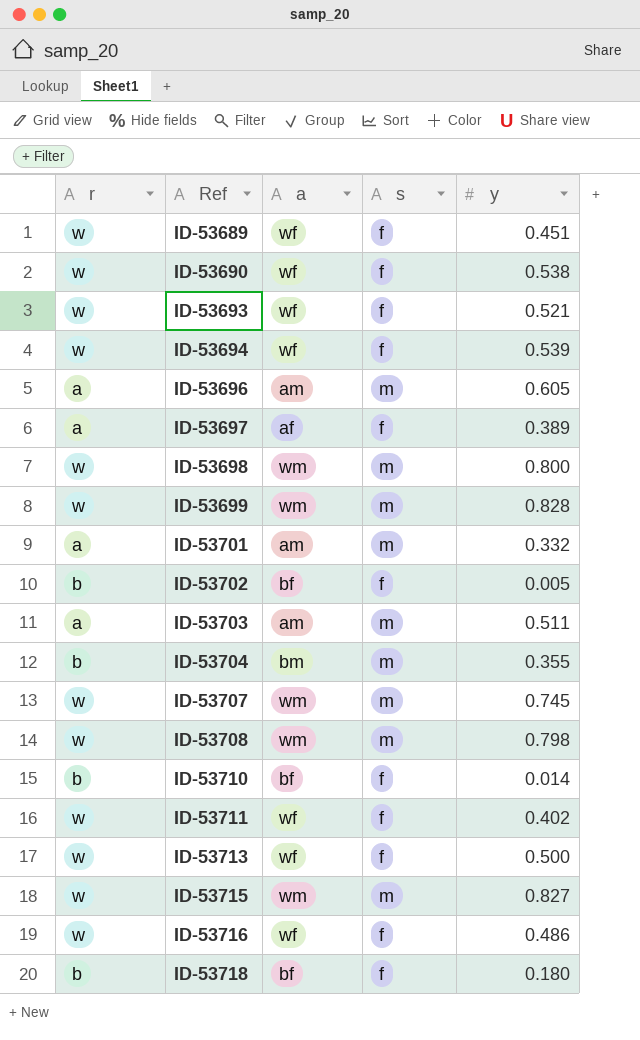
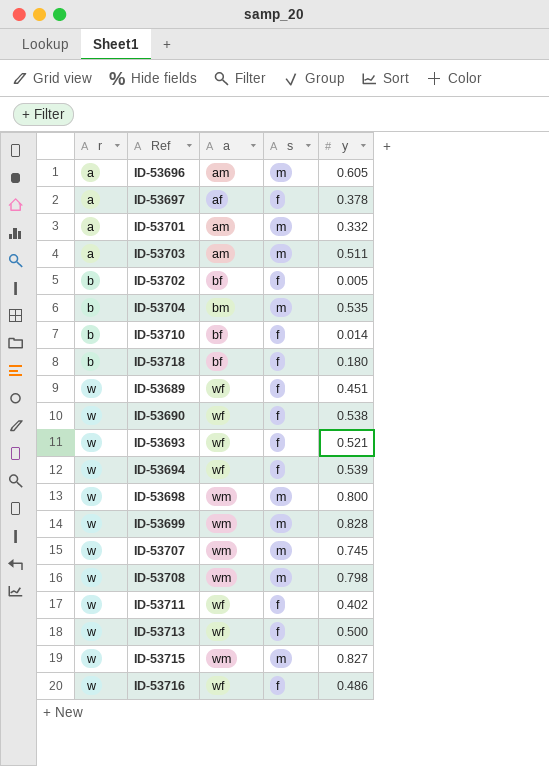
row order: Ref ascending -> r ascending
ID-53697 | y: 0.389 -> 0.378
ID-53704 | y: 0.355 -> 0.535

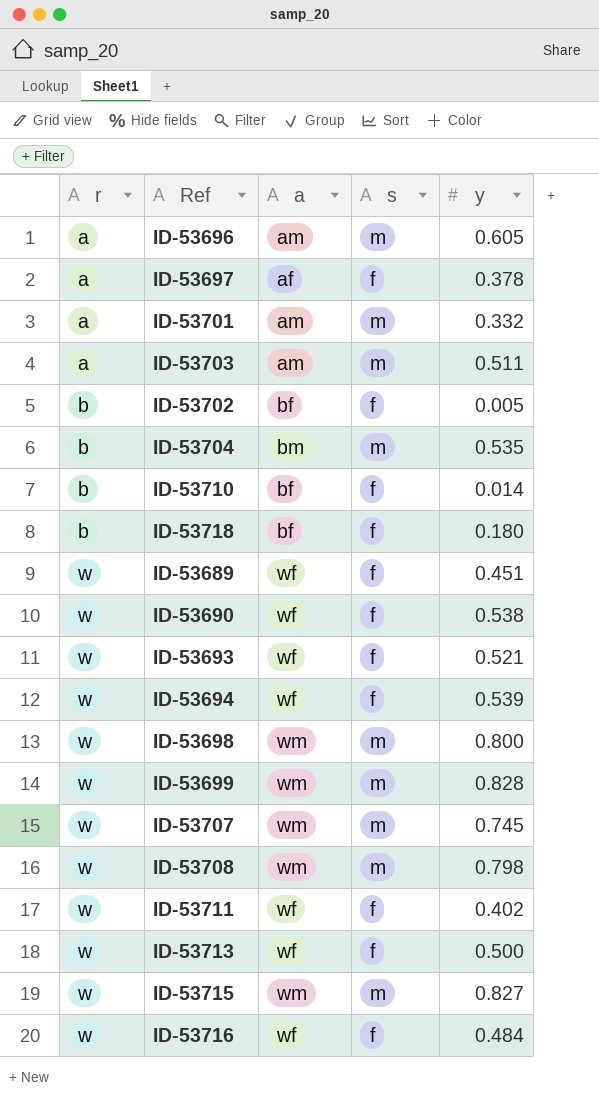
ID-53716 | y: 0.486 -> 0.484

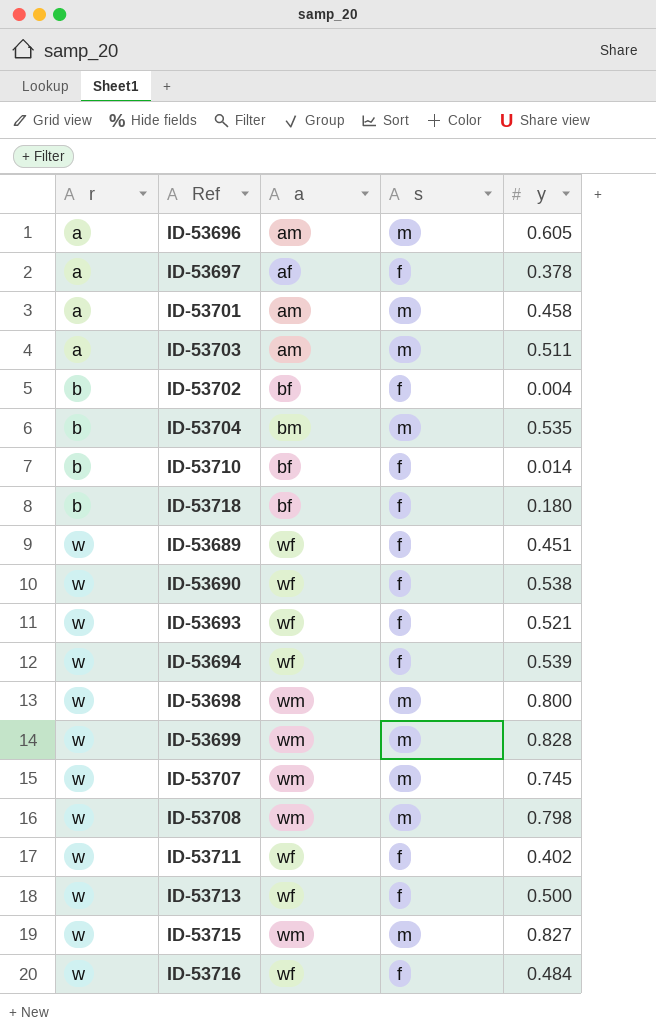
ID-53701 | y: 0.332 -> 0.458
ID-53702 | y: 0.005 -> 0.004

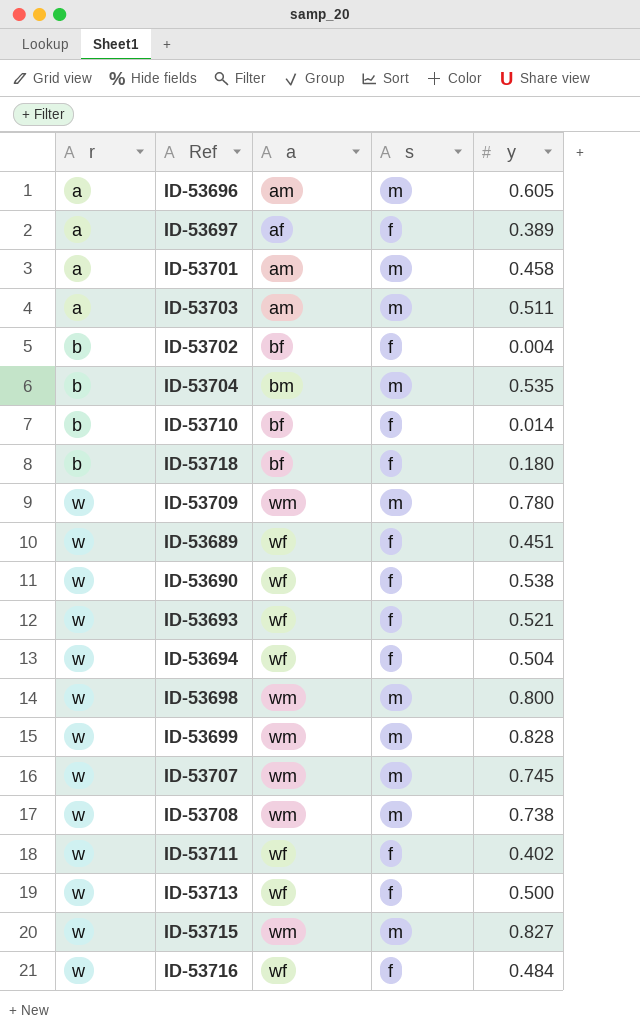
ID-53697 | y: 0.378 -> 0.389
row ID-53709: none -> w | wm | m | 0.780
ID-53694 | y: 0.539 -> 0.504
ID-53708 | y: 0.798 -> 0.738

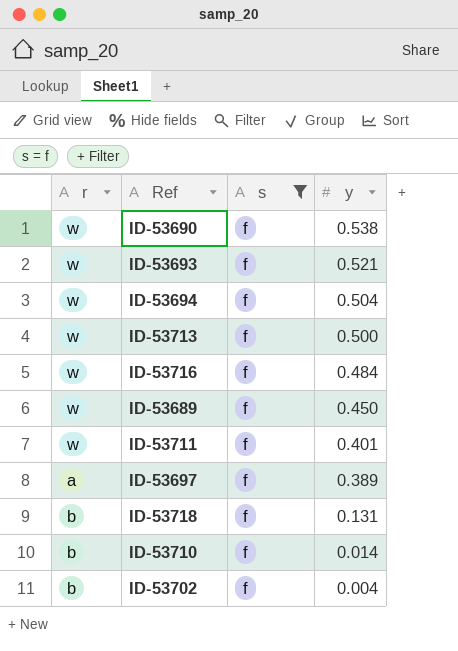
filter: none -> s = f
row order: r ascending -> y descending
column a | position: 3 -> none
ID-53689 | y: 0.451 -> 0.450
ID-53711 | y: 0.402 -> 0.401
ID-53718 | y: 0.180 -> 0.131

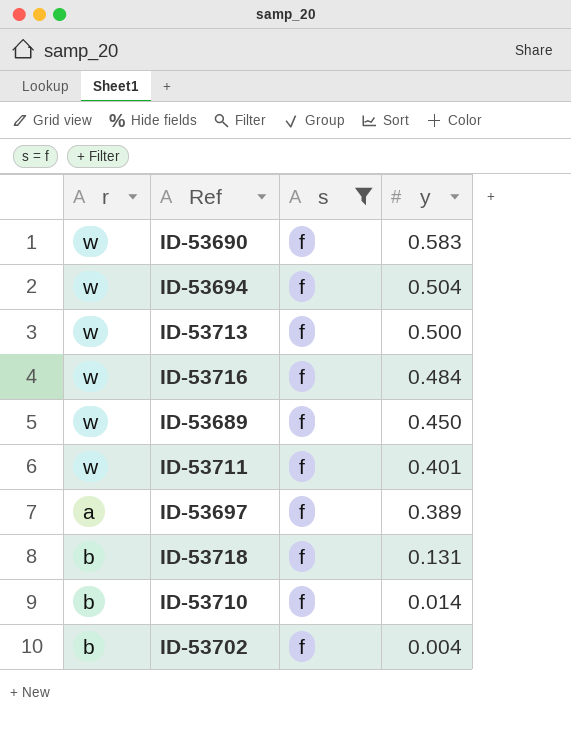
row ID-53693: w | f | 0.521 -> none
ID-53690 | y: 0.538 -> 0.583

